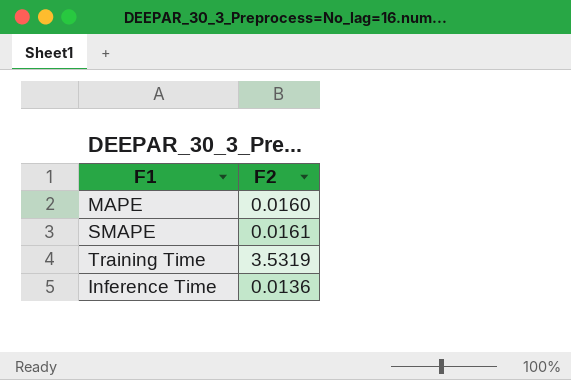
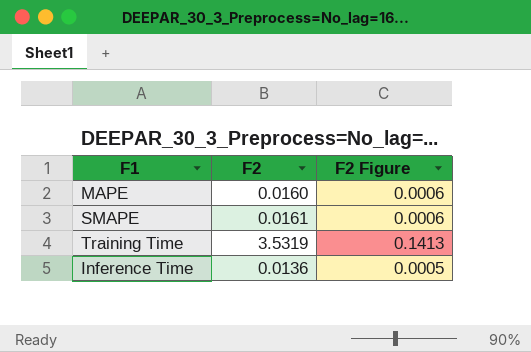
column F2 Figure | formula: none -> [F2] * 0.04

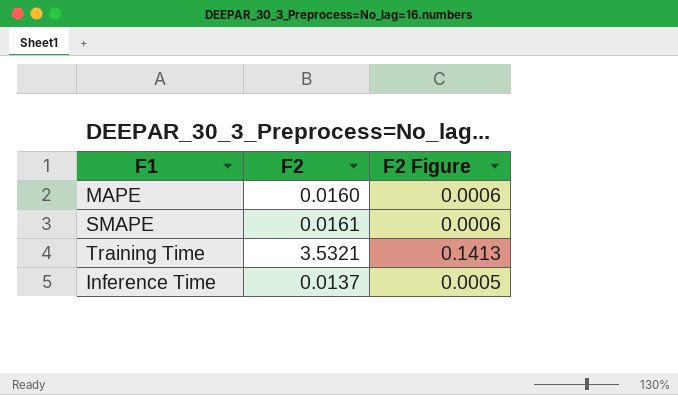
Training Time | F2: 3.5319 -> 3.5321
Inference Time | F2: 0.0136 -> 0.0137

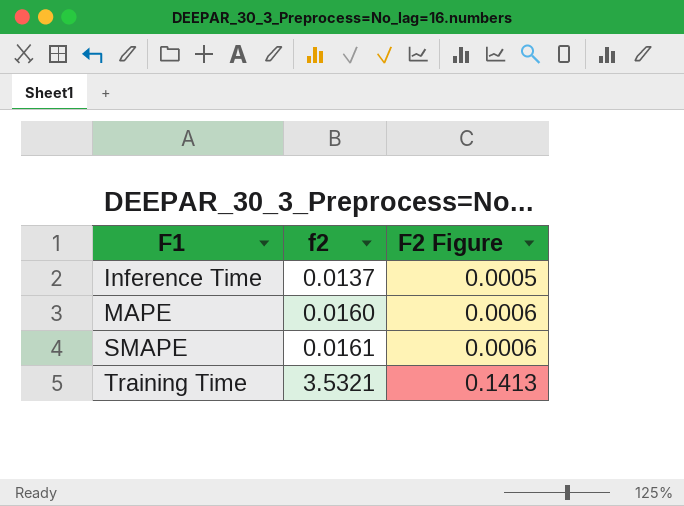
row order: none -> F1 ascending
column name: F2 -> f2

